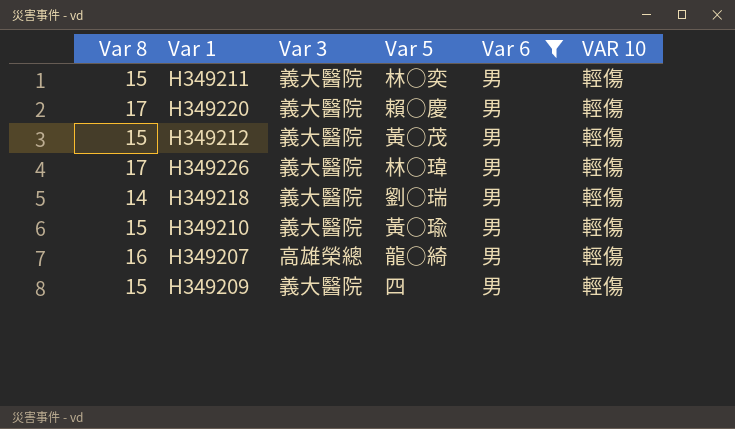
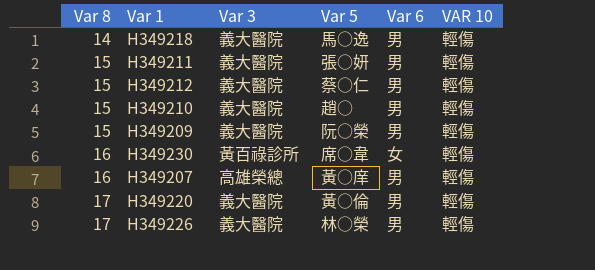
filter: Var 6 = 男 -> none
row order: none -> Var 8 ascending
H349218 | Var 5: 劉○瑞 -> 馬○逸
H349211 | Var 5: 林○奕 -> 張○妍
H349212 | Var 5: 黃○茂 -> 蔡○仁
H349210 | Var 5: 黃○瑜 -> 趙○
H349209 | Var 5: 四 -> 阮○榮
H349207 | Var 5: 龍○綺 -> 黃○庠
H349220 | Var 5: 賴○慶 -> 黃○倫
H349226 | Var 5: 林○瑋 -> 林○榮

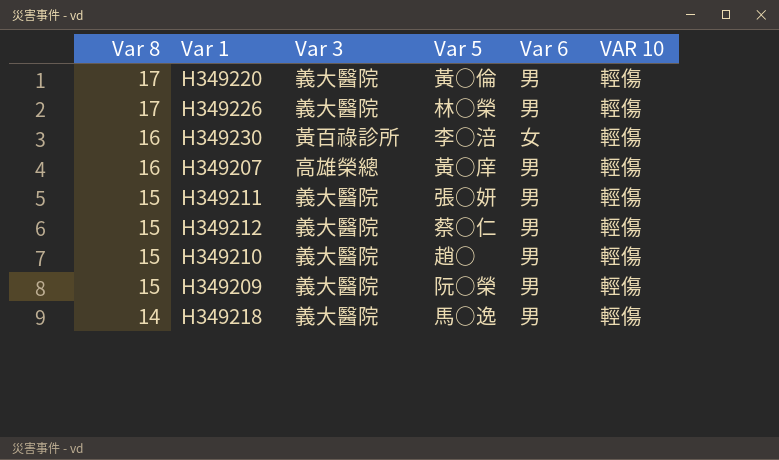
row order: Var 8 ascending -> Var 8 descending
H349230 | Var 5: 席○韋 -> 李○涪

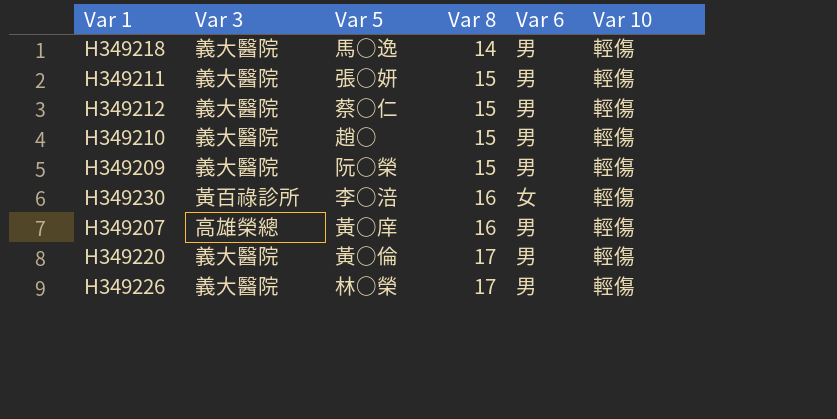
row order: Var 8 descending -> Var 8 ascending
column Var 8 | position: 1 -> 4
column name: VAR 10 -> Var 10

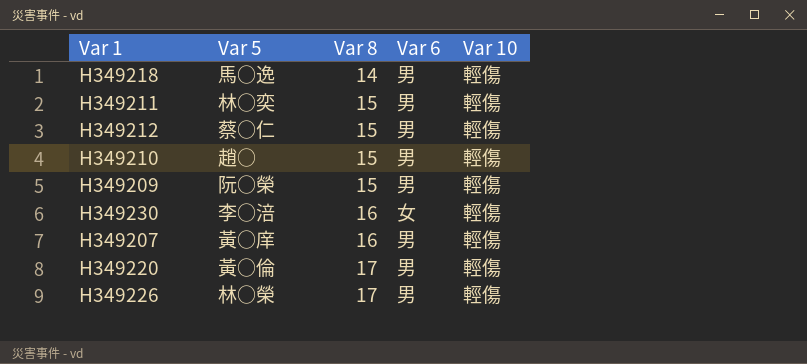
column Var 3 | position: 2 -> none
H349211 | Var 5: 張○妍 -> 林○奕

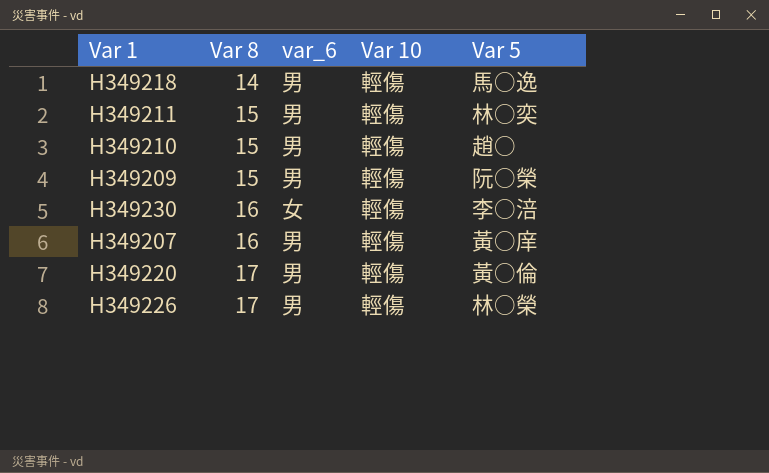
column name: Var 6 -> var_6
column Var 5 | position: 2 -> 5
row H349212: 蔡○仁 | 15 | 男 | 輕傷 -> none

